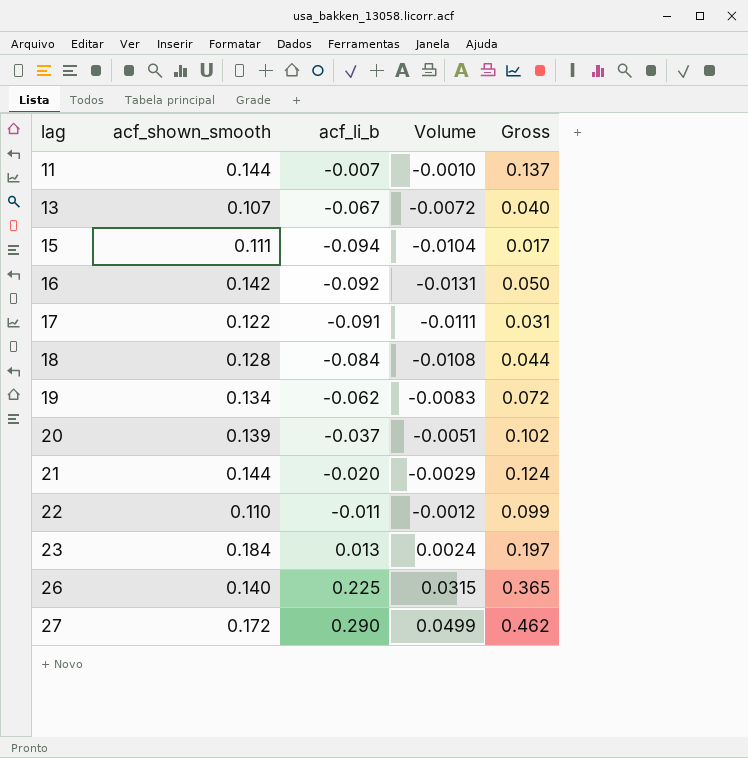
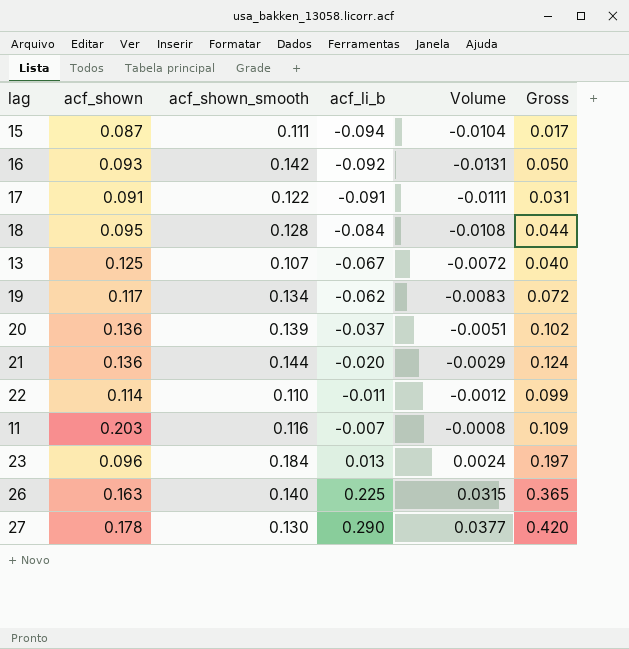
row order: lag ascending -> acf_li_b ascending
column acf_shown | position: none -> 2
11 | acf_shown_smooth: 0.144 -> 0.116
11 | Volume: -0.0010 -> -0.0008
11 | Gross: 0.137 -> 0.109
27 | acf_shown_smooth: 0.172 -> 0.130
27 | Volume: 0.0499 -> 0.0377
27 | Gross: 0.462 -> 0.420

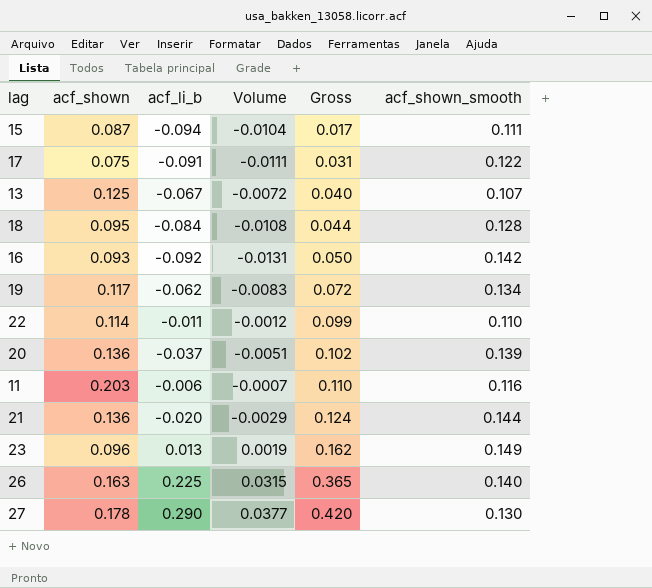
row order: acf_li_b ascending -> Gross ascending
column acf_shown_smooth | position: 3 -> 6
17 | acf_shown: 0.091 -> 0.075
11 | acf_li_b: -0.007 -> -0.006
11 | Volume: -0.0008 -> -0.0007
11 | Gross: 0.109 -> 0.110
23 | Volume: 0.0024 -> 0.0019
23 | Gross: 0.197 -> 0.162
23 | acf_shown_smooth: 0.184 -> 0.149

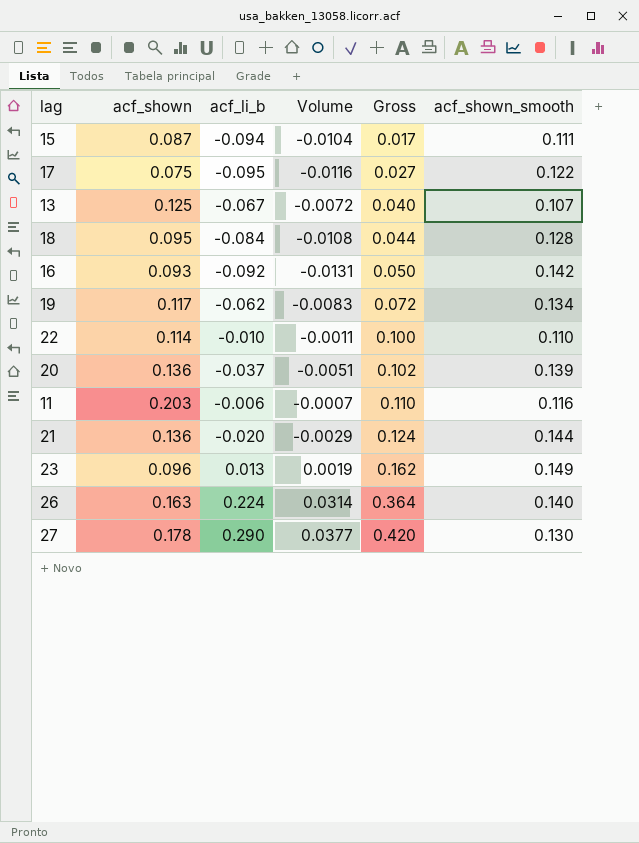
17 | acf_li_b: -0.091 -> -0.095
17 | Volume: -0.0111 -> -0.0116
17 | Gross: 0.031 -> 0.027
22 | acf_li_b: -0.011 -> -0.010
22 | Volume: -0.0012 -> -0.0011
22 | Gross: 0.099 -> 0.100
26 | acf_li_b: 0.225 -> 0.224
26 | Volume: 0.0315 -> 0.0314
26 | Gross: 0.365 -> 0.364

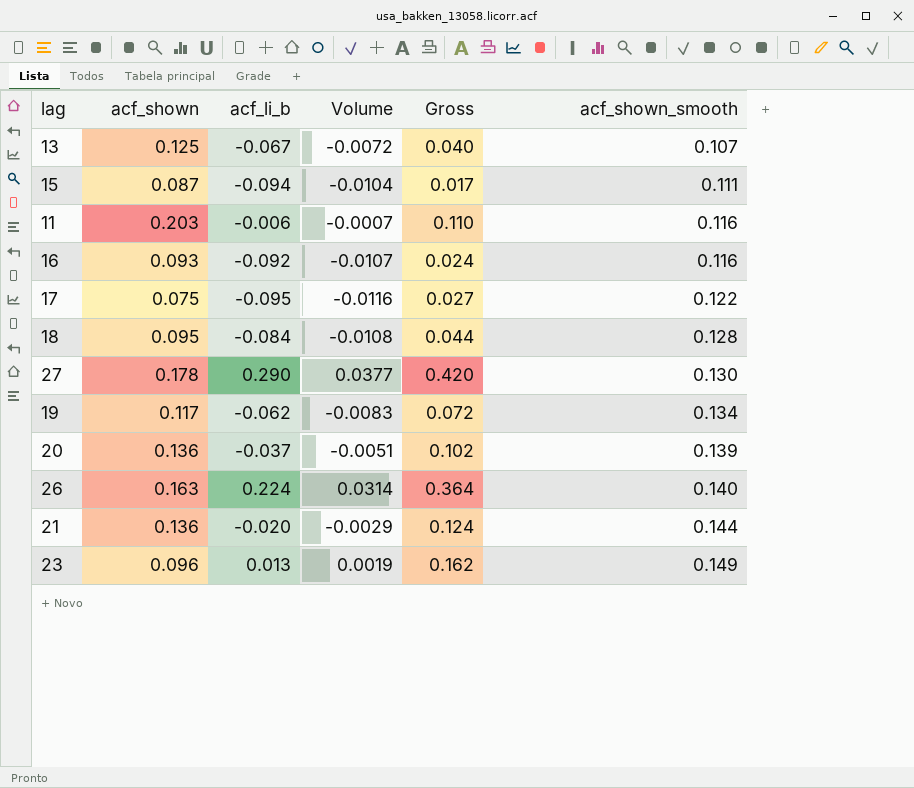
row order: Gross ascending -> acf_shown_smooth ascending
row 22: 0.114 | -0.010 | -0.0011 | 0.100 | 0.110 -> none
16 | Volume: -0.0131 -> -0.0107
16 | Gross: 0.050 -> 0.024
16 | acf_shown_smooth: 0.142 -> 0.116

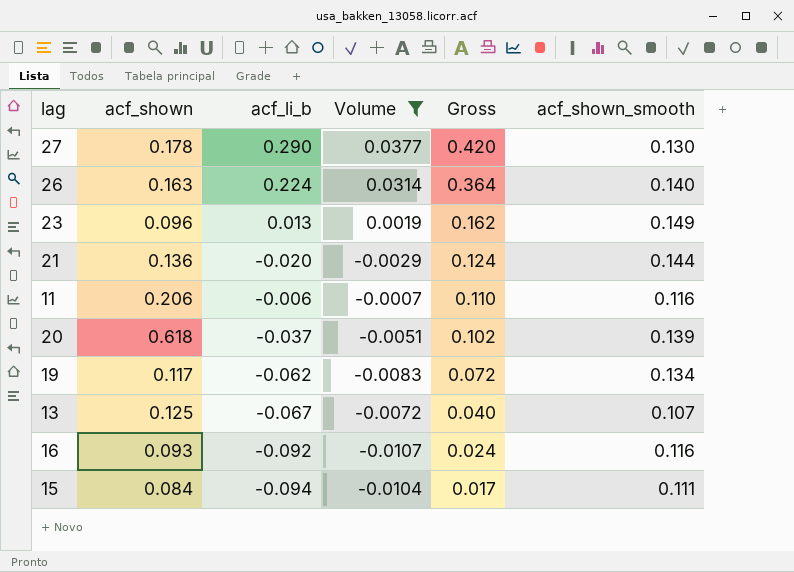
filter: none -> Volume >= -0.0107
row order: acf_shown_smooth ascending -> Gross descending
11 | acf_shown: 0.203 -> 0.206
20 | acf_shown: 0.136 -> 0.618
15 | acf_shown: 0.087 -> 0.084

